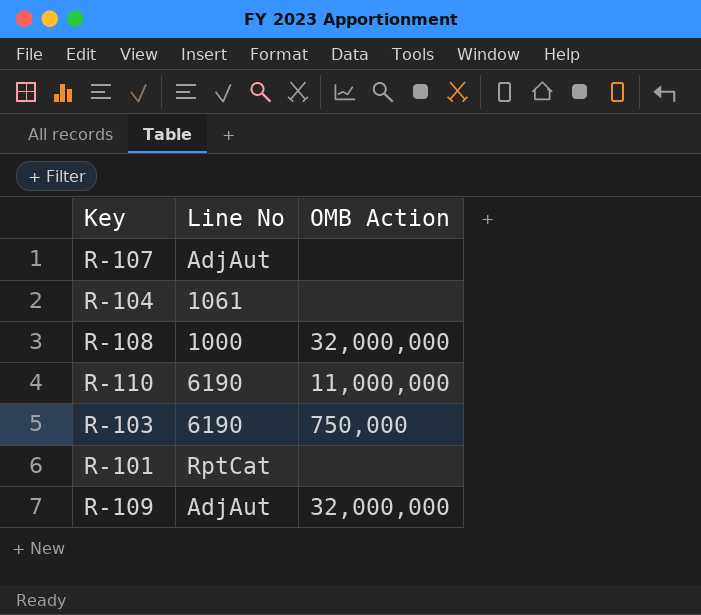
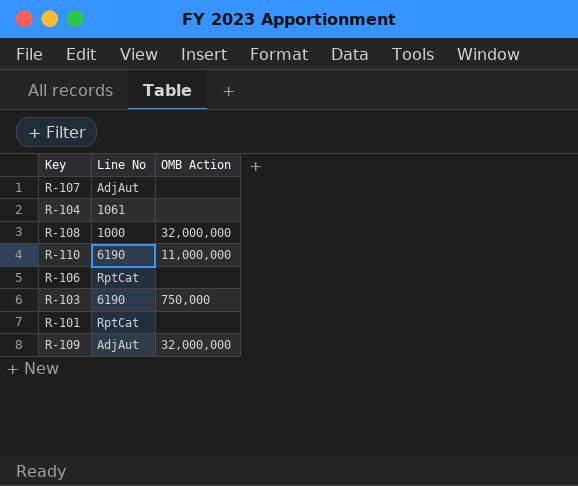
row R-106: none -> RptCat | none

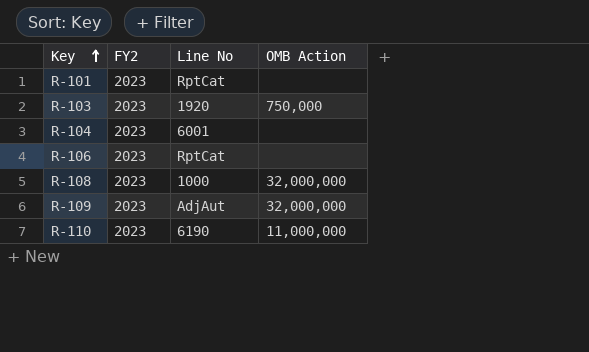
row order: none -> Key ascending
column FY2 | position: none -> 2
row R-107: AdjAut | none -> none
R-103 | Line No: 6190 -> 1920
R-104 | Line No: 1061 -> 6001

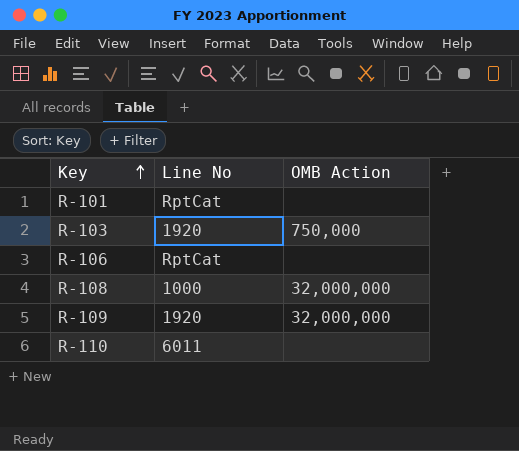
column FY2 | position: 2 -> none
row R-104: 2023 | 6001 | none -> none
R-109 | Line No: AdjAut -> 1920
R-110 | Line No: 6190 -> 6011
R-110 | OMB Action: 11,000,000 -> none

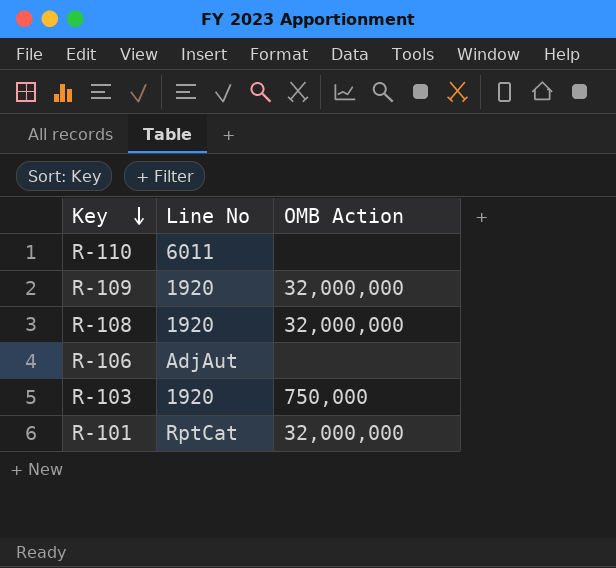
row order: Key ascending -> Key descending
R-108 | Line No: 1000 -> 1920
R-106 | Line No: RptCat -> AdjAut
R-101 | OMB Action: none -> 32,000,000

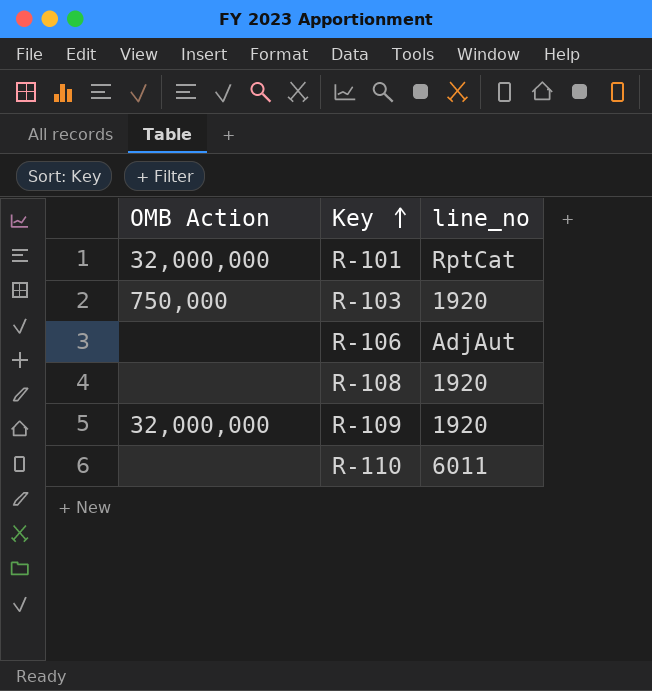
row order: Key descending -> Key ascending
column OMB Action | position: 3 -> 1
column name: Line No -> line_no
R-108 | OMB Action: 32,000,000 -> none

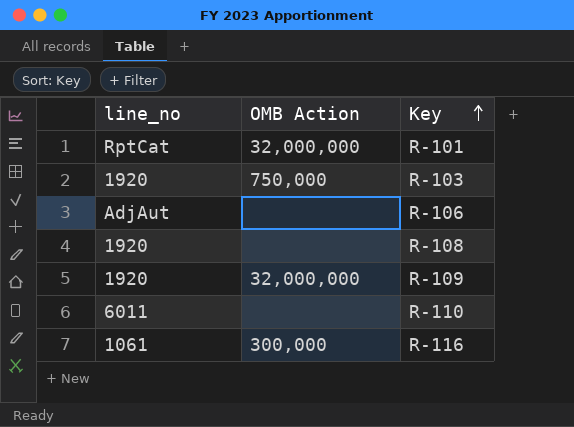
column line_no | position: 3 -> 1
row R-116: none -> 1061 | 300,000

